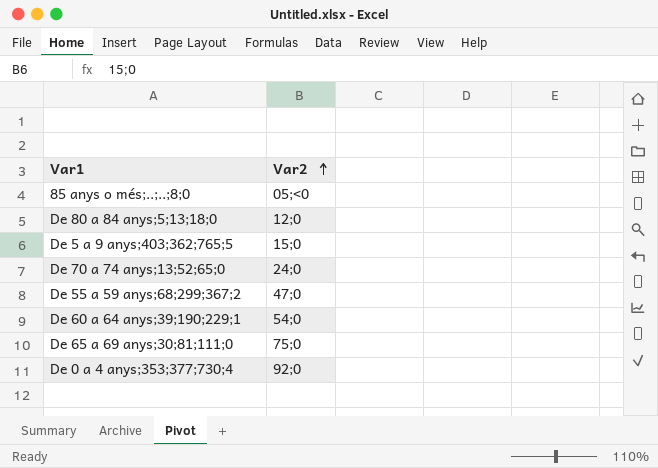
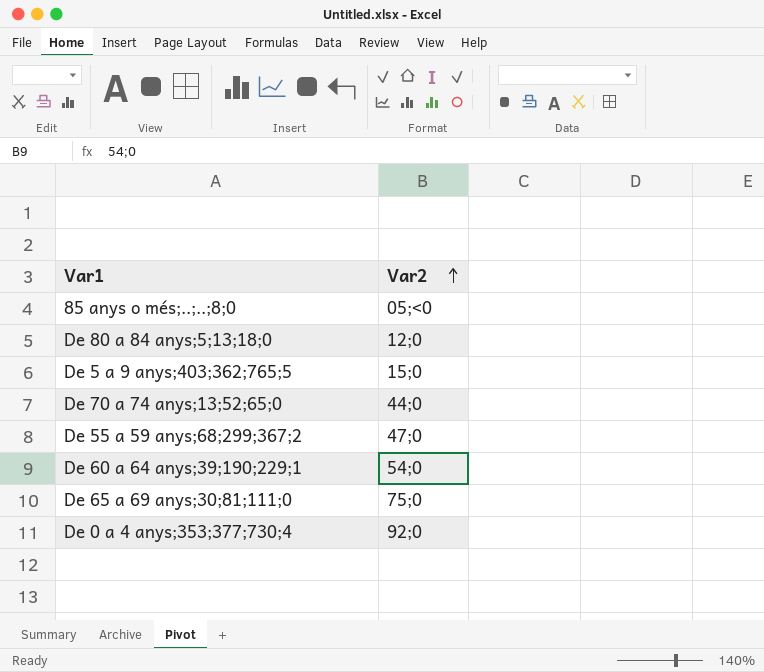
De 70 a 74 anys;13;52;65;0 | Var2: 24;0 -> 44;0

